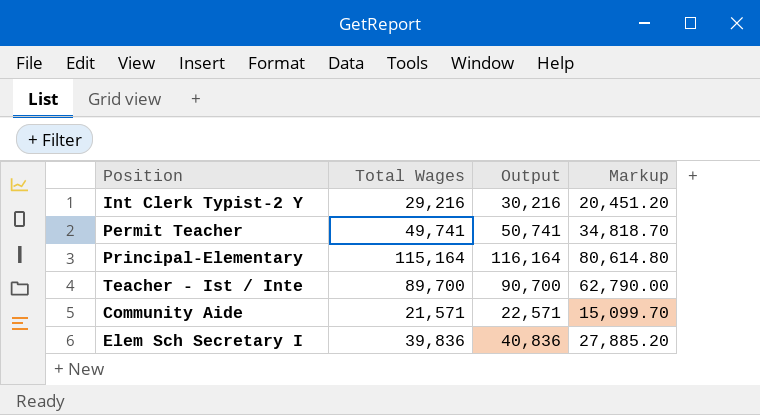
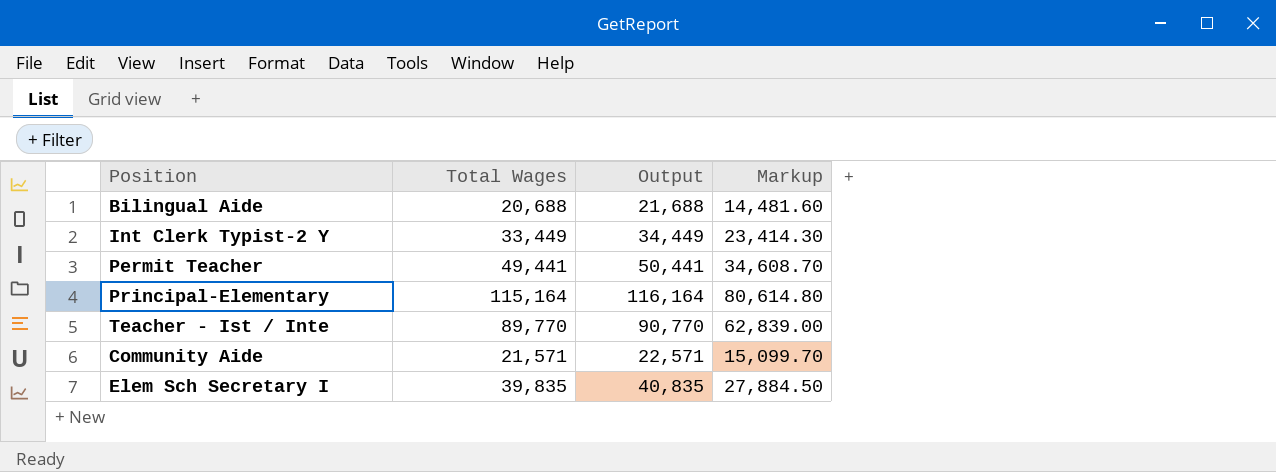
row Bilingual Aide: none -> 20,688 | 21,688 | 14,481.60
Int Clerk Typist-2 Y | Total Wages: 29,216 -> 33,449
Int Clerk Typist-2 Y | Output: 30,216 -> 34,449
Int Clerk Typist-2 Y | Markup: 20,451.20 -> 23,414.30
Permit Teacher | Total Wages: 49,741 -> 49,441
Permit Teacher | Output: 50,741 -> 50,441
Permit Teacher | Markup: 34,818.70 -> 34,608.70
Teacher - Ist / Inte | Total Wages: 89,700 -> 89,770
Teacher - Ist / Inte | Output: 90,700 -> 90,770
Teacher - Ist / Inte | Markup: 62,790.00 -> 62,839.00
Elem Sch Secretary I | Total Wages: 39,836 -> 39,835
Elem Sch Secretary I | Output: 40,836 -> 40,835
Elem Sch Secretary I | Markup: 27,885.20 -> 27,884.50

